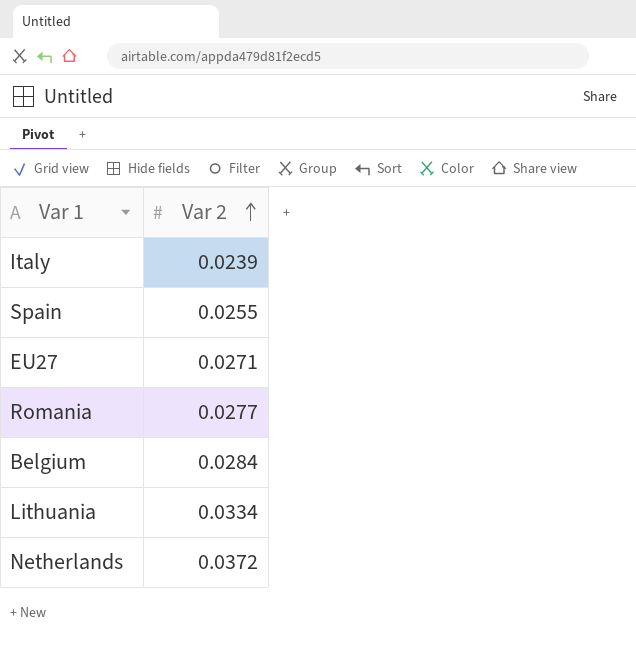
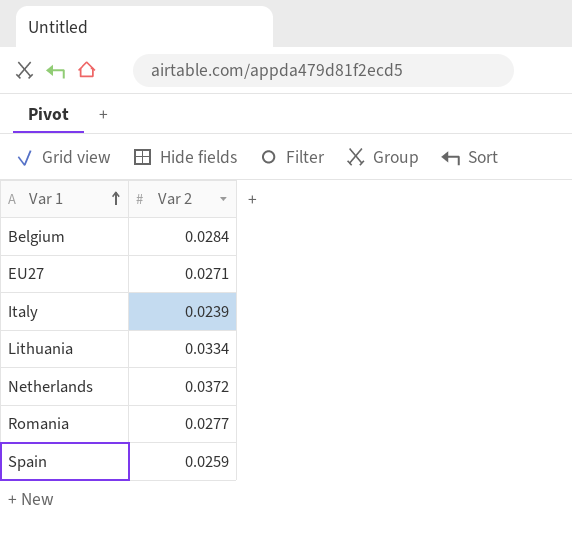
row order: Var 2 ascending -> Var 1 ascending
Spain | Var 2: 0.0255 -> 0.0259

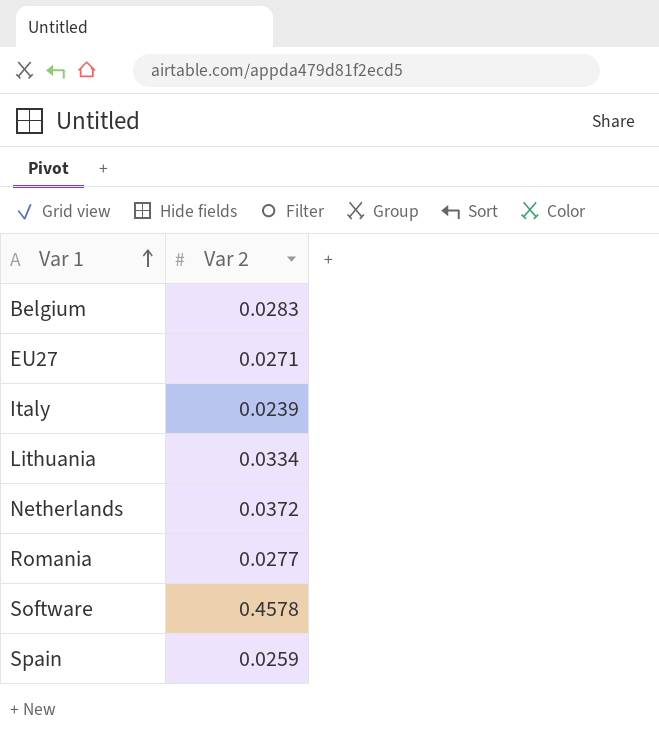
Belgium | Var 2: 0.0284 -> 0.0283
row Software: none -> 0.4578

